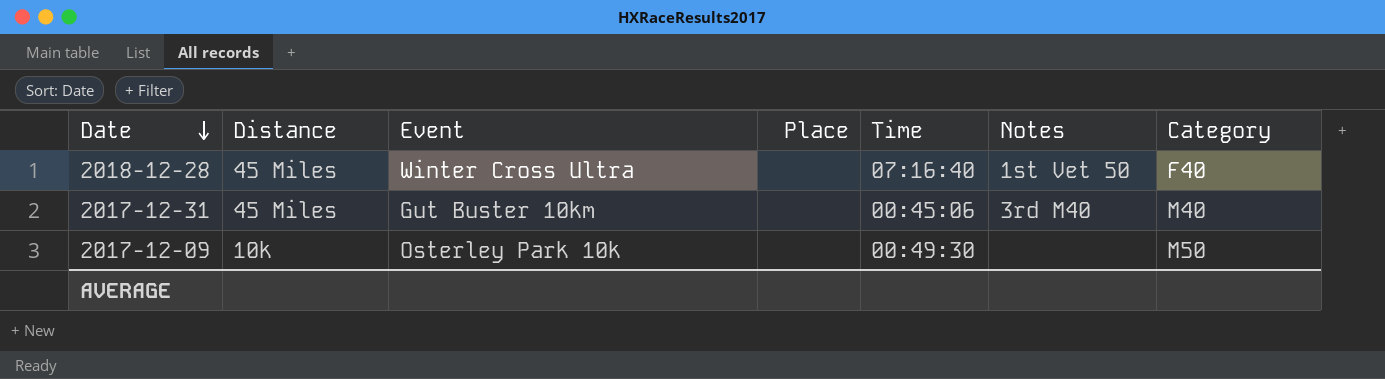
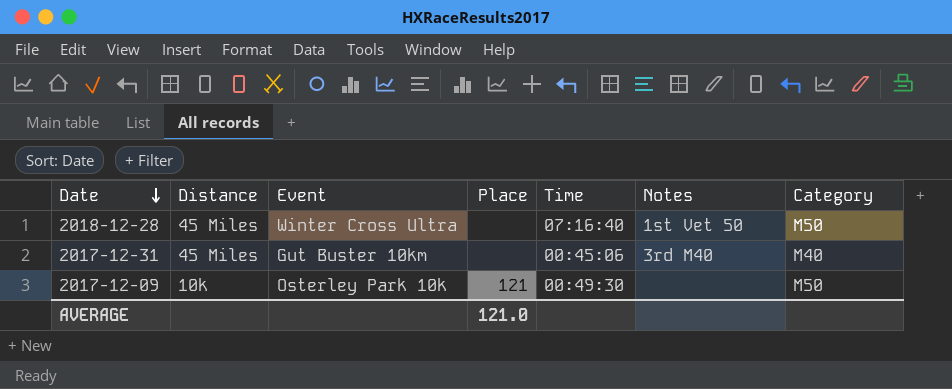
2018-12-28 | Category: F40 -> M50
2017-12-09 | Place: none -> 121
AVERAGE | Place: none -> 121.0

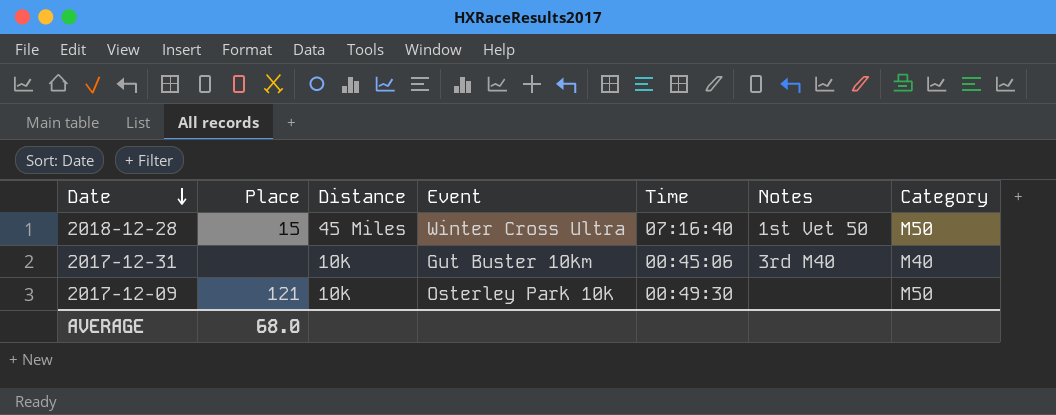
column Place | position: 4 -> 2
2018-12-28 | Place: none -> 15
2017-12-31 | Distance: 45 Miles -> 10k
AVERAGE | Place: 121.0 -> 68.0

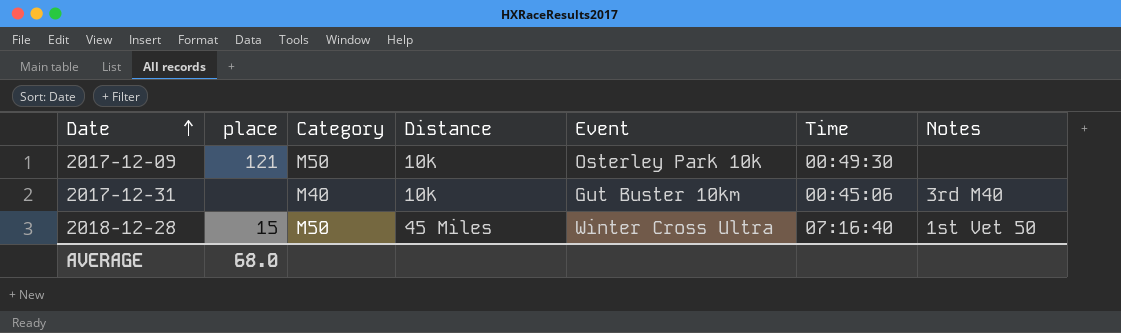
row order: Date descending -> Date ascending
column name: Place -> place
column Category | position: 7 -> 3

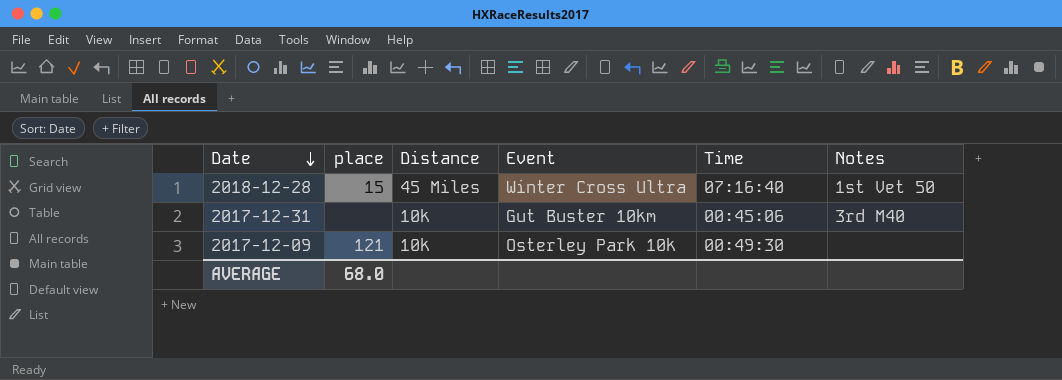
row order: Date ascending -> Date descending
column Category | position: 3 -> none

